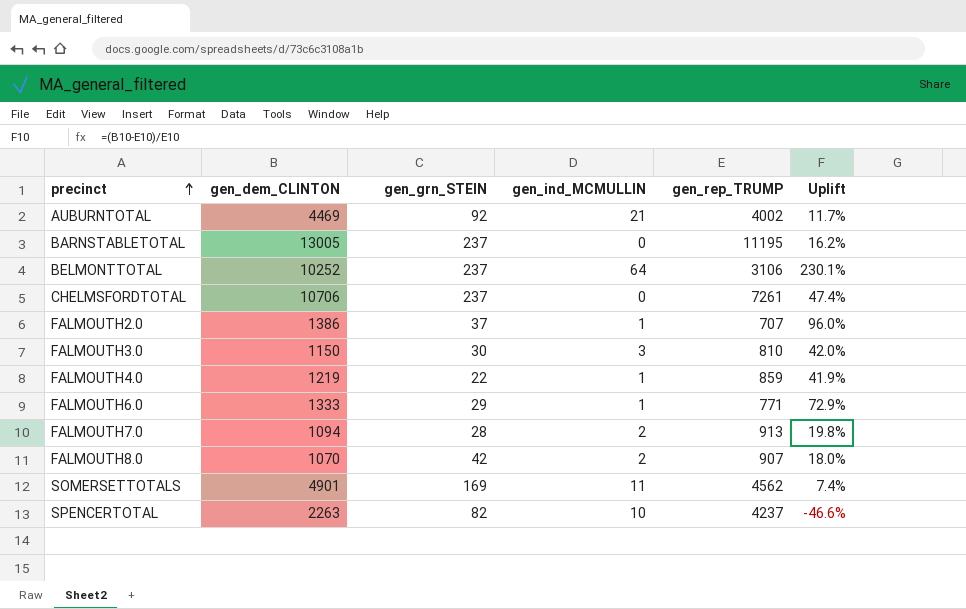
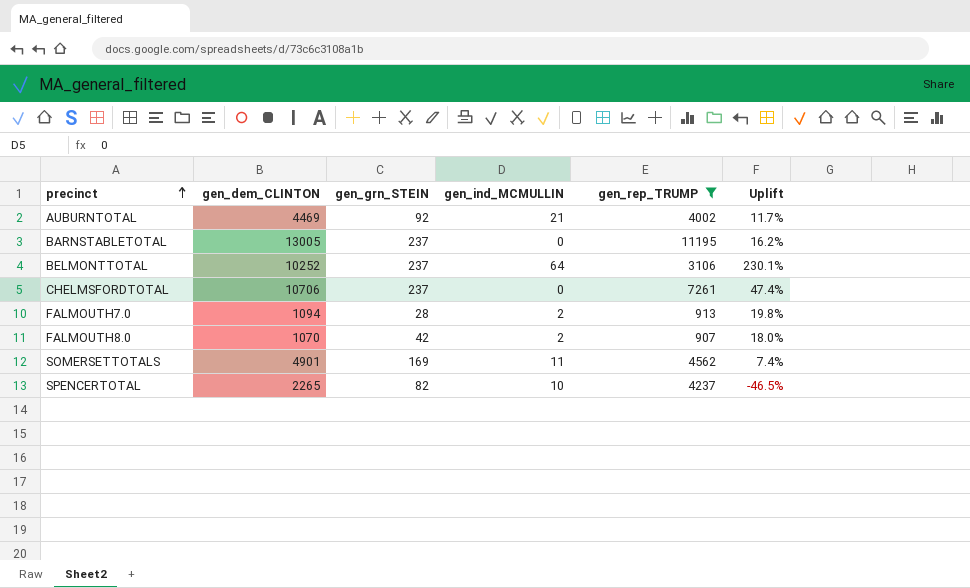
filter: none -> gen_rep_TRUMP >= 907
SPENCERTOTAL | gen_dem_CLINTON: 2263 -> 2265
SPENCERTOTAL | Uplift: -46.6% -> -46.5%

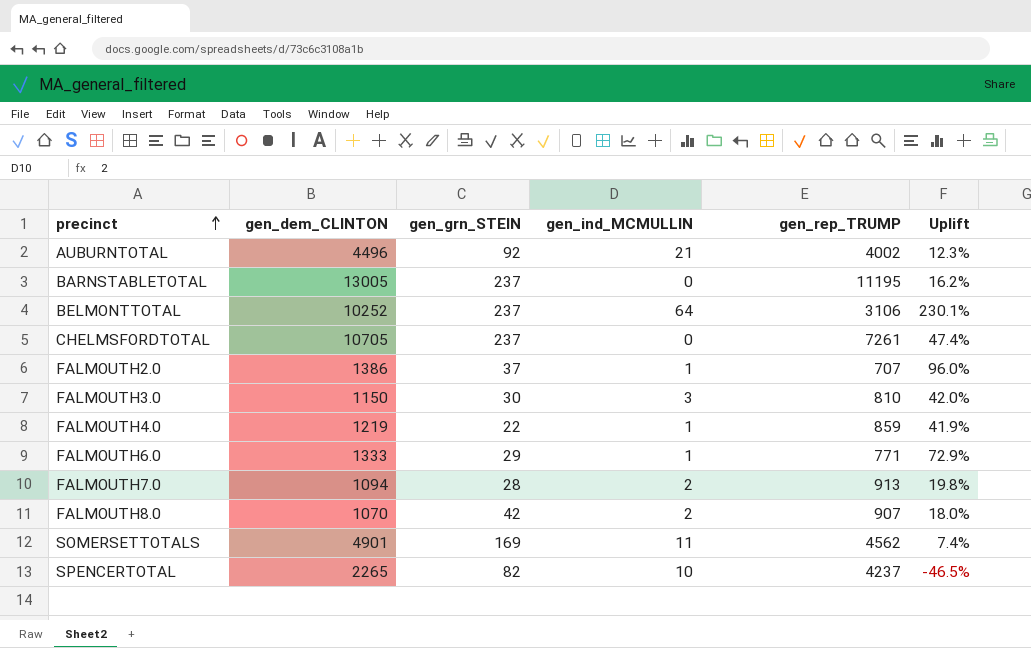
filter: gen_rep_TRUMP >= 907 -> none
AUBURNTOTAL | gen_dem_CLINTON: 4469 -> 4496
AUBURNTOTAL | Uplift: 11.7% -> 12.3%
CHELMSFORDTOTAL | gen_dem_CLINTON: 10706 -> 10705

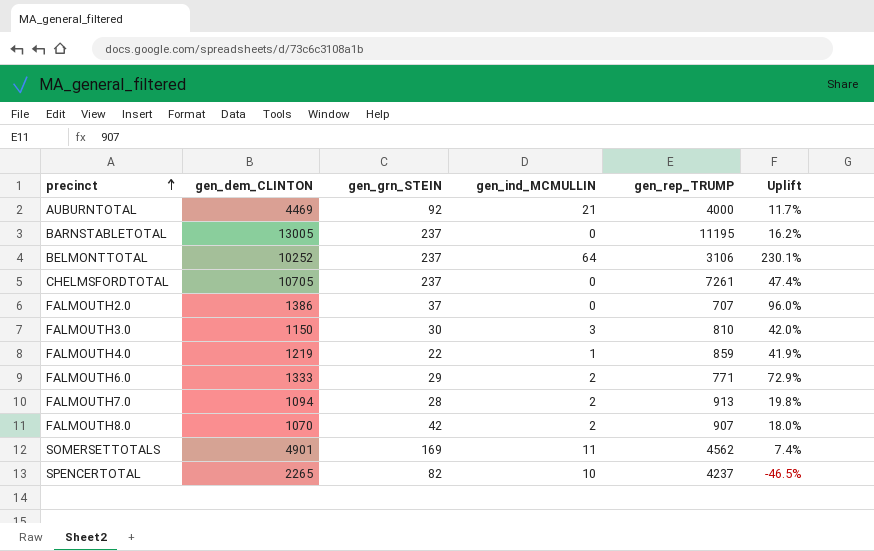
AUBURNTOTAL | gen_dem_CLINTON: 4496 -> 4469
AUBURNTOTAL | gen_rep_TRUMP: 4002 -> 4000
AUBURNTOTAL | Uplift: 12.3% -> 11.7%
FALMOUTH2.0 | gen_ind_MCMULLIN: 1 -> 0
FALMOUTH6.0 | gen_ind_MCMULLIN: 1 -> 2

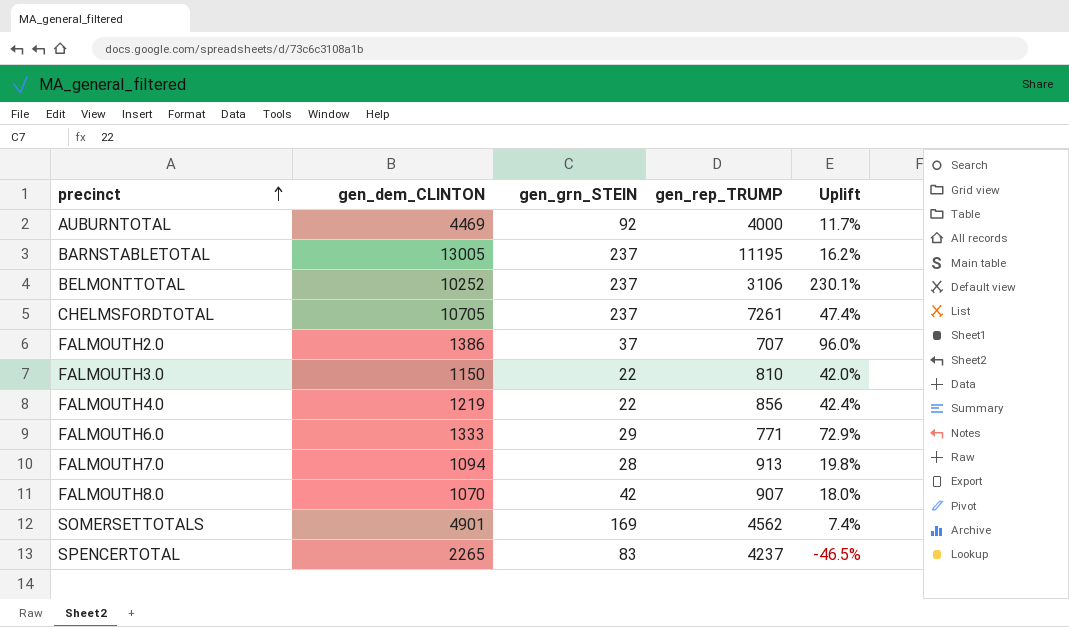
column gen_ind_MCMULLIN | position: 4 -> none
FALMOUTH3.0 | gen_grn_STEIN: 30 -> 22
FALMOUTH4.0 | gen_rep_TRUMP: 859 -> 856
FALMOUTH4.0 | Uplift: 41.9% -> 42.4%
SPENCERTOTAL | gen_grn_STEIN: 82 -> 83

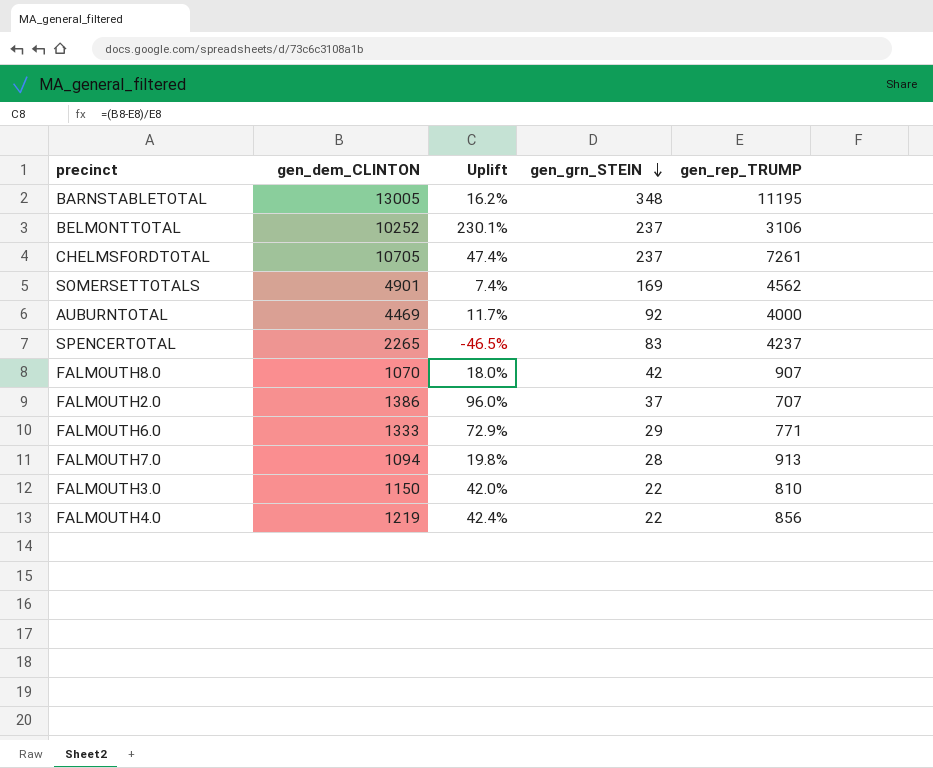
row order: precinct ascending -> gen_grn_STEIN descending
column Uplift | position: 5 -> 3
BARNSTABLETOTAL | gen_grn_STEIN: 237 -> 348

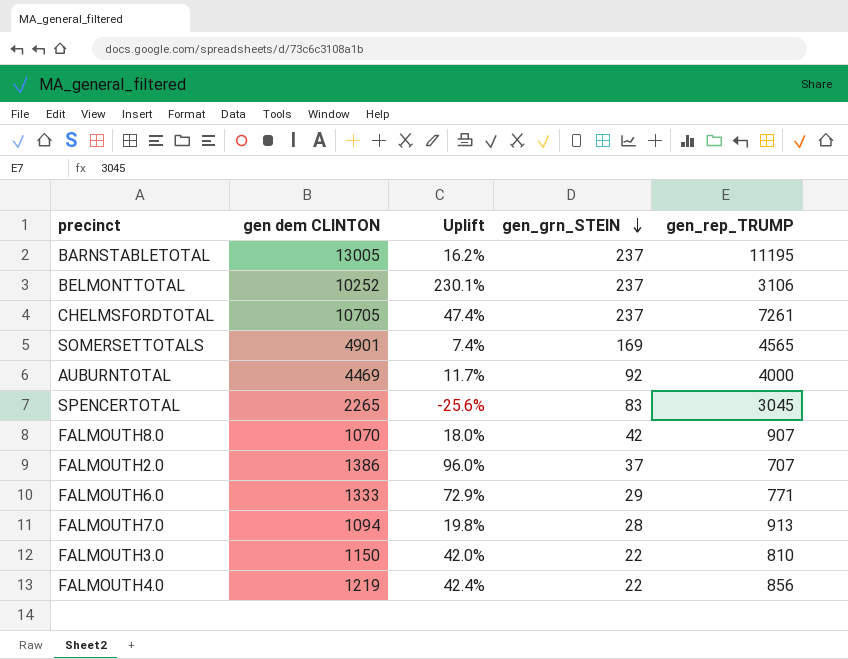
column name: gen_dem_CLINTON -> gen dem CLINTON
BARNSTABLETOTAL | gen_grn_STEIN: 348 -> 237
SOMERSETTOTALS | gen_rep_TRUMP: 4562 -> 4565
SPENCERTOTAL | Uplift: -46.5% -> -25.6%
SPENCERTOTAL | gen_rep_TRUMP: 4237 -> 3045

